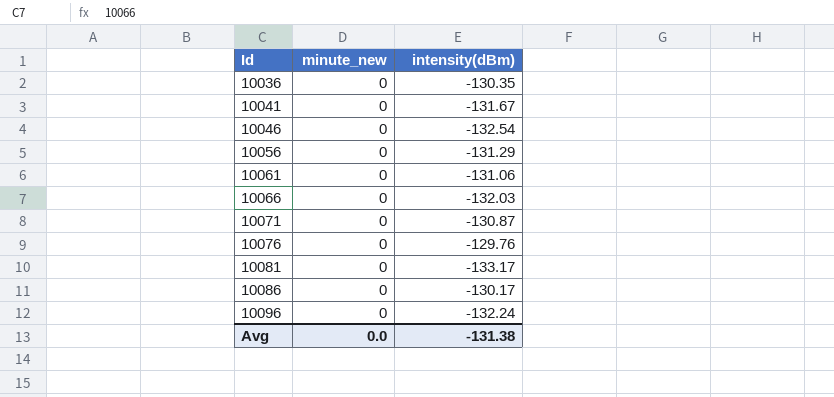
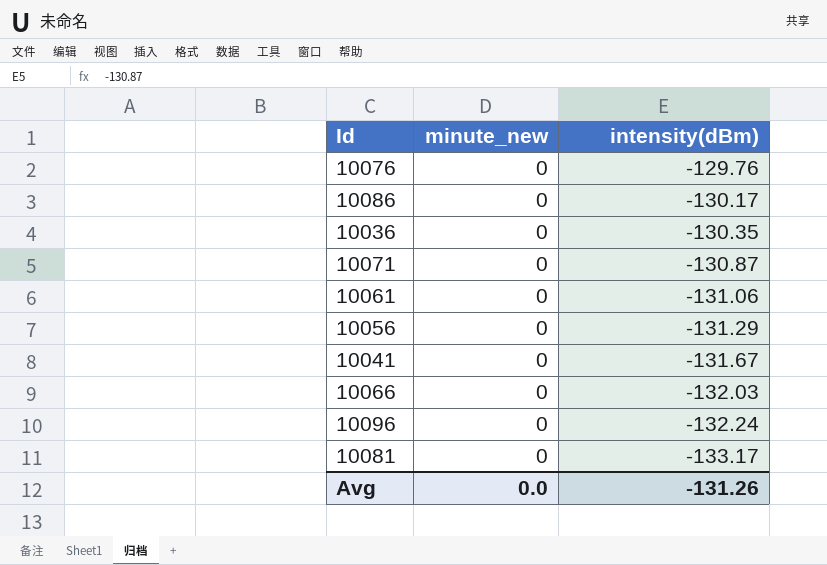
row order: Id ascending -> intensity(dBm) descending
row 10046: 0 | -132.54 -> none
Avg | intensity(dBm): -131.38 -> -131.26

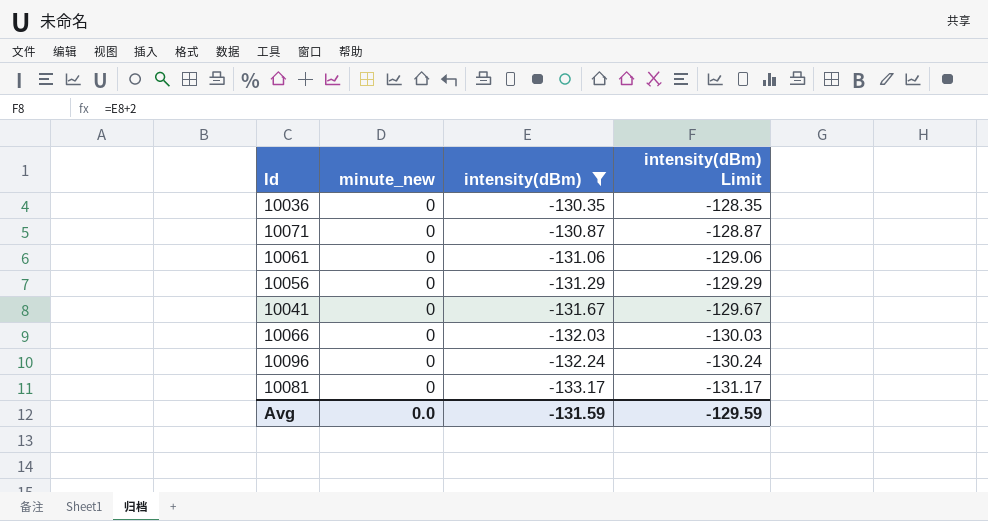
filter: none -> intensity(dBm) <= -130.35
column intensity(dBm) Limit | formula: none -> [intensity(dBm)] + 2
Avg | intensity(dBm): -131.26 -> -131.59

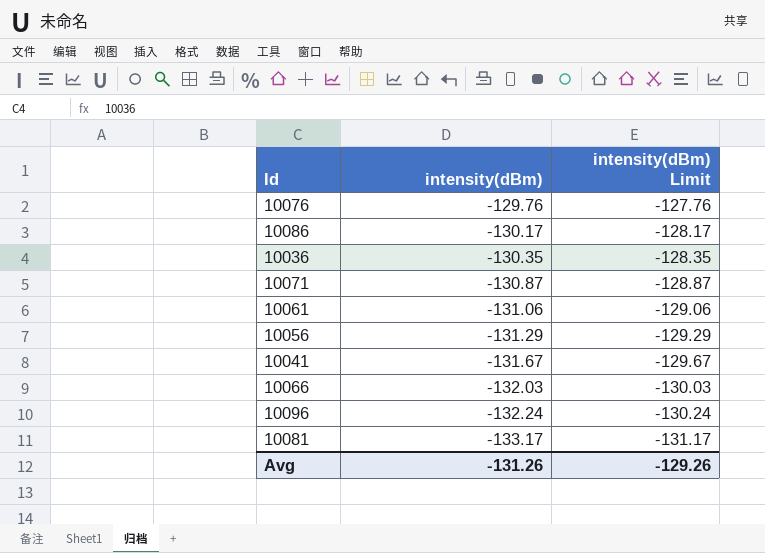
filter: intensity(dBm) <= -130.35 -> none
column minute_new | position: 2 -> none
Avg | intensity(dBm): -131.59 -> -131.26
Avg | intensity(dBm) Limit: -129.59 -> -129.26

